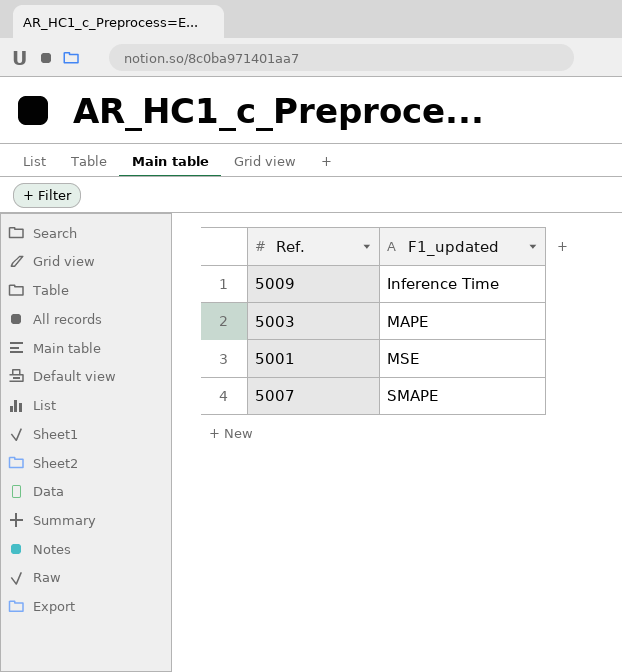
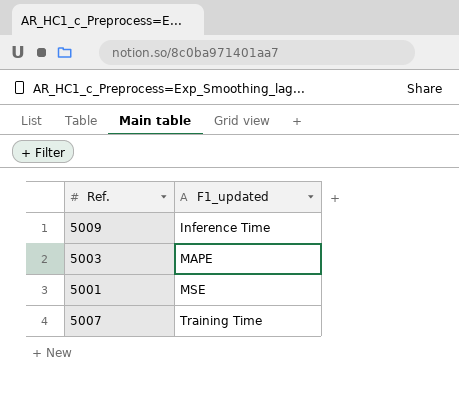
5007 | F1_updated: SMAPE -> Training Time

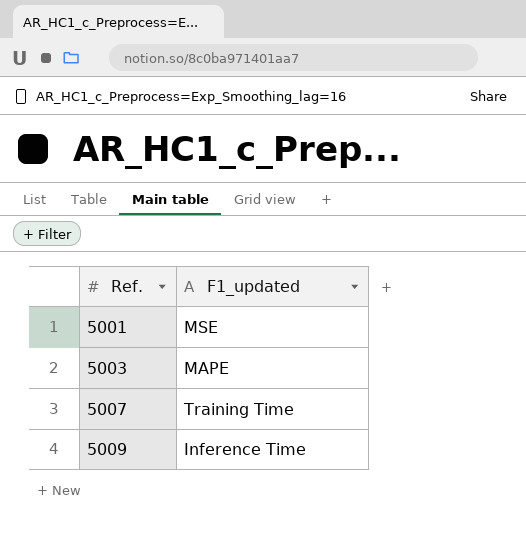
row order: F1_updated ascending -> Ref. ascending

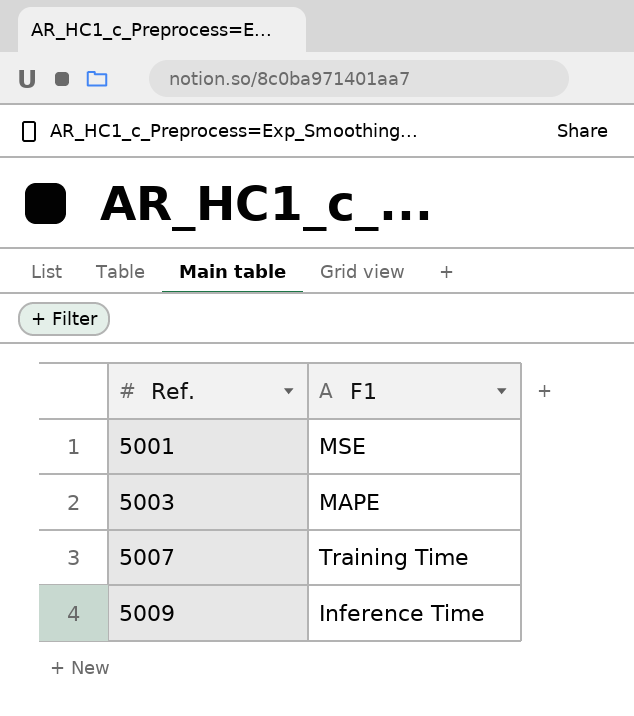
column name: F1_updated -> F1

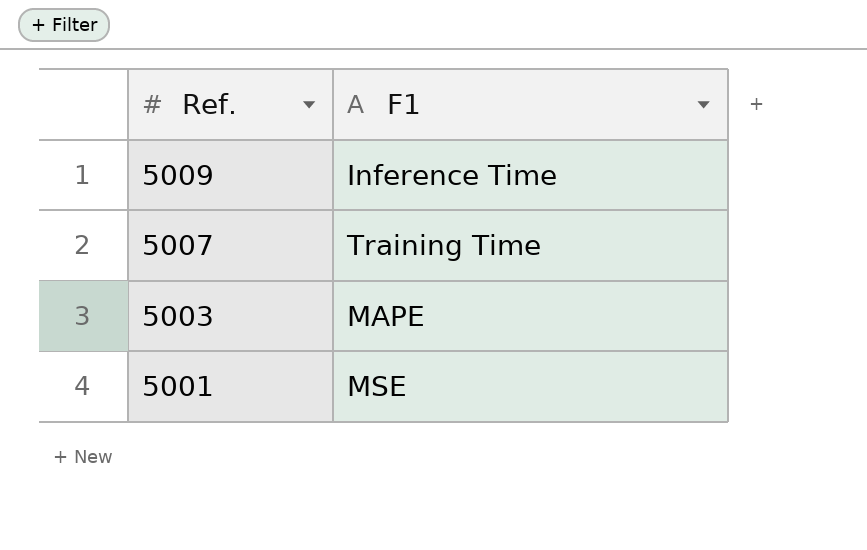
row order: Ref. ascending -> Ref. descending

